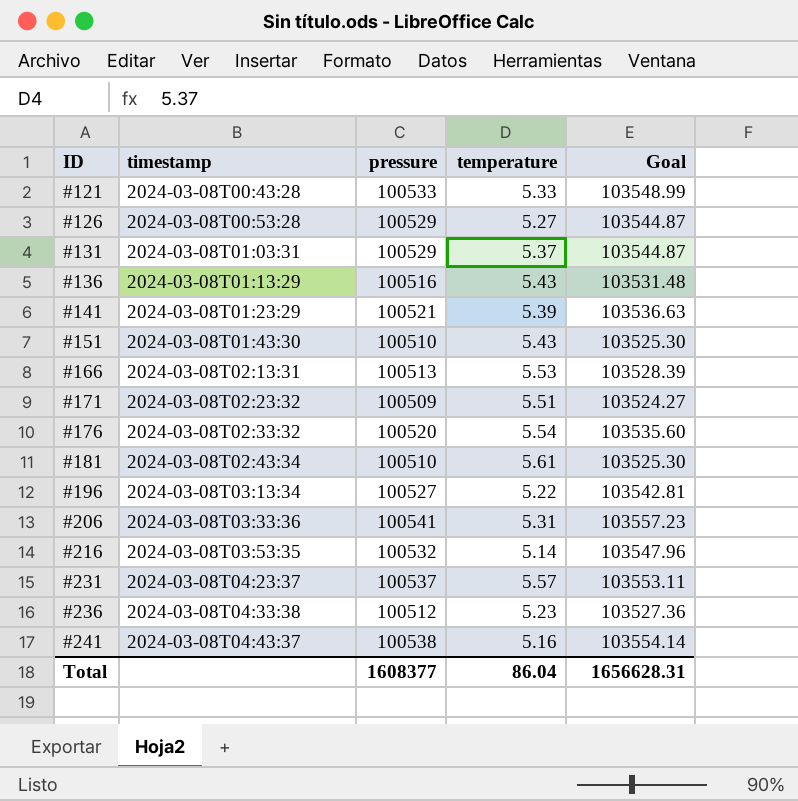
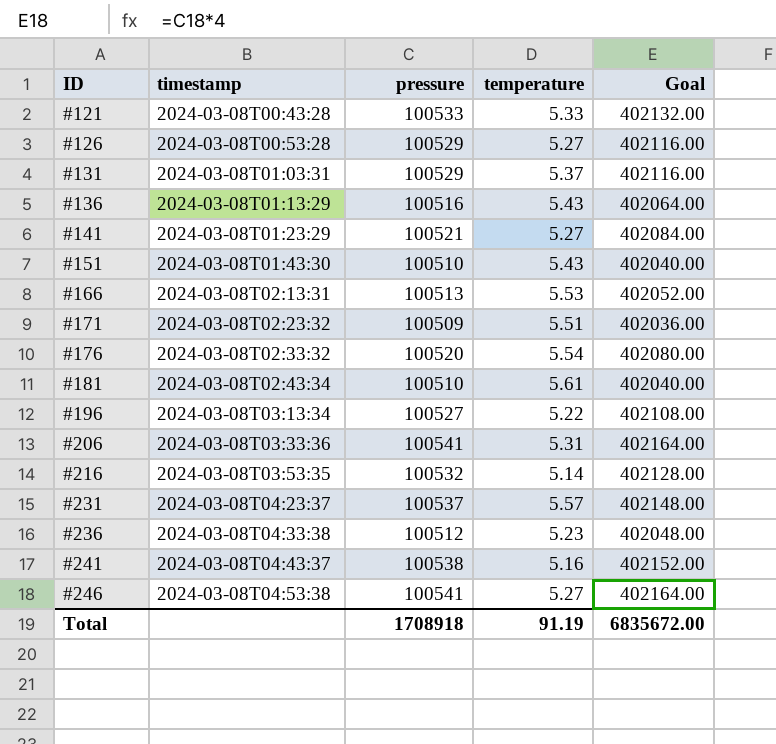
column Goal | formula: [pressure] * 1.03 -> [pressure] * 4
#141 | temperature: 5.39 -> 5.27
row #246: none -> 2024-03-08T04:53:38 | 100541 | 5.27 | 402164.00
Total | pressure: 1608377 -> 1708918
Total | temperature: 86.04 -> 91.19
Total | Goal: 1656628.31 -> 6835672.00

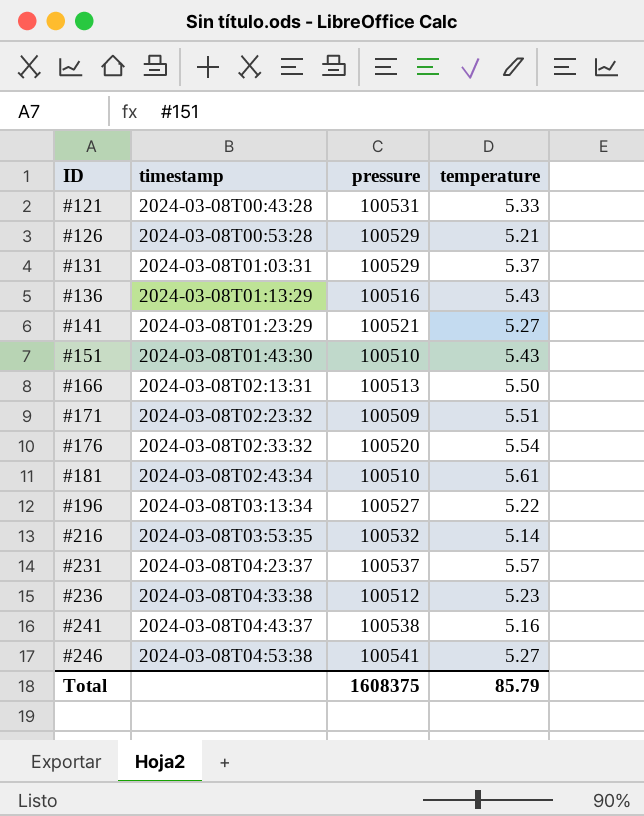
column Goal | formula: [pressure] * 4 -> none
row #206: 2024-03-08T03:33:36 | 100541 | 5.31 | 402164.00 -> none
#121 | pressure: 100533 -> 100531
#126 | temperature: 5.27 -> 5.21
#166 | temperature: 5.53 -> 5.50
Total | pressure: 1708918 -> 1608375
Total | temperature: 91.19 -> 85.79

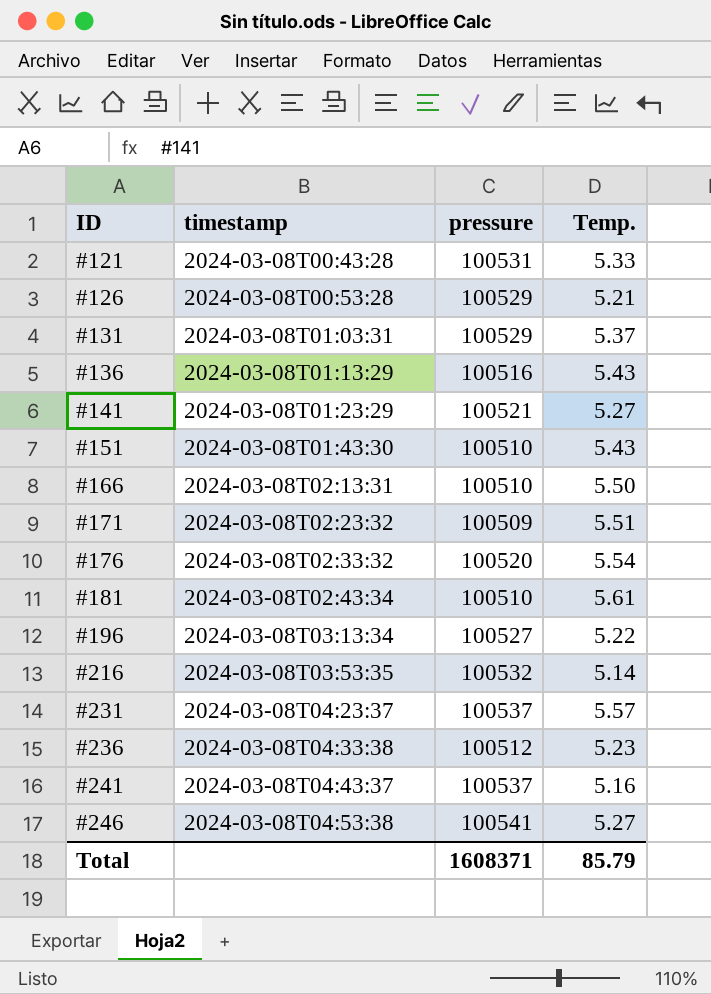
column name: temperature -> Temp.
#166 | pressure: 100513 -> 100510
#241 | pressure: 100538 -> 100537
Total | pressure: 1608375 -> 1608371

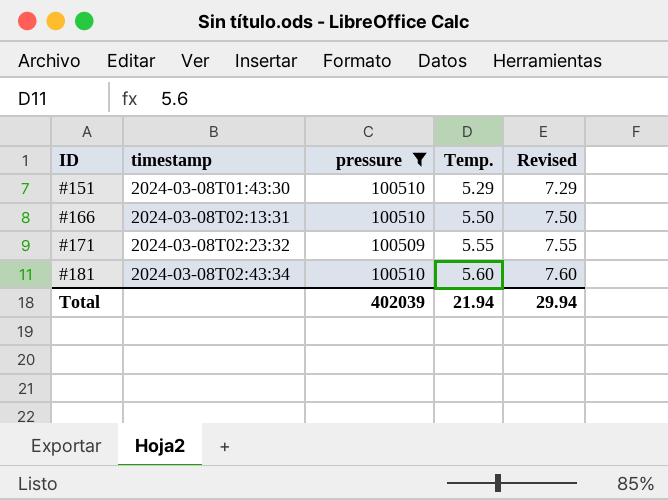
filter: none -> pressure <= 100510
column Revised | formula: none -> [Temp.] + 2
#151 | Temp.: 5.43 -> 5.29
#171 | Temp.: 5.51 -> 5.55
#181 | Temp.: 5.61 -> 5.60
Total | pressure: 1608371 -> 402039
Total | Temp.: 85.79 -> 21.94

